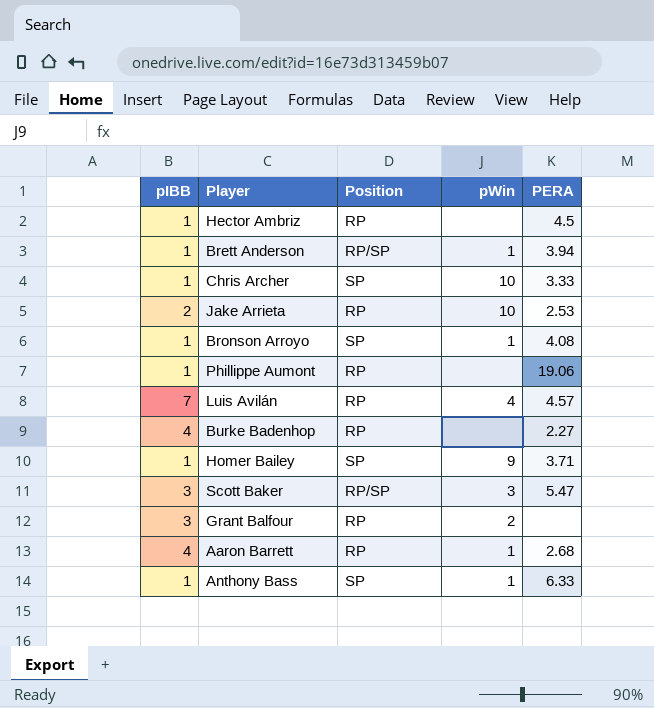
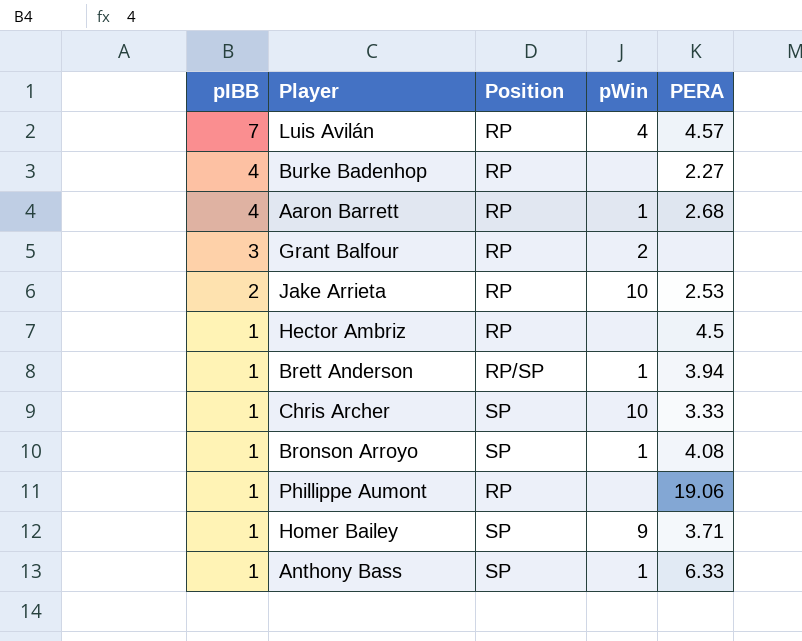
row order: none -> pIBB descending
row Scott Baker: 3 | RP/SP | 3 | 5.47 -> none

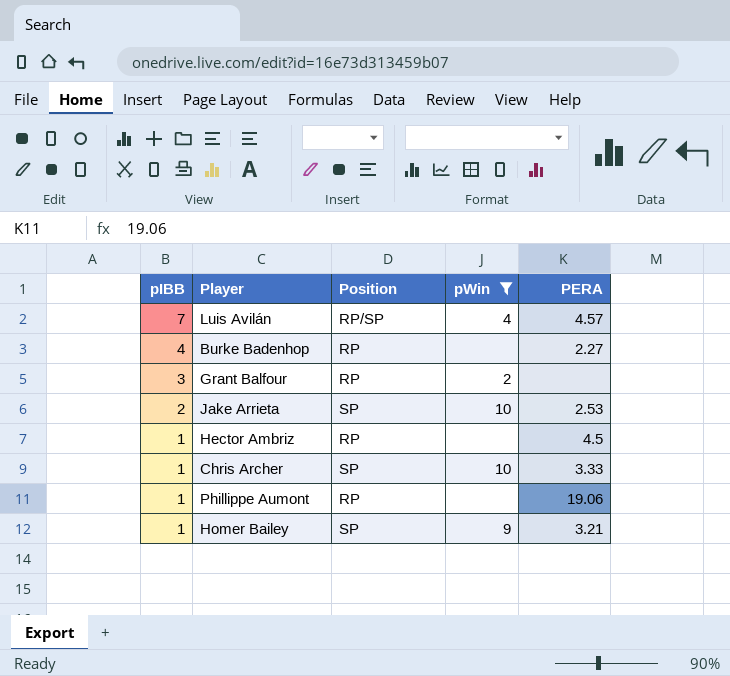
filter: none -> pWin != 1
Luis Avilán | Position: RP -> RP/SP
Jake Arrieta | Position: RP -> SP
Homer Bailey | PERA: 3.71 -> 3.21

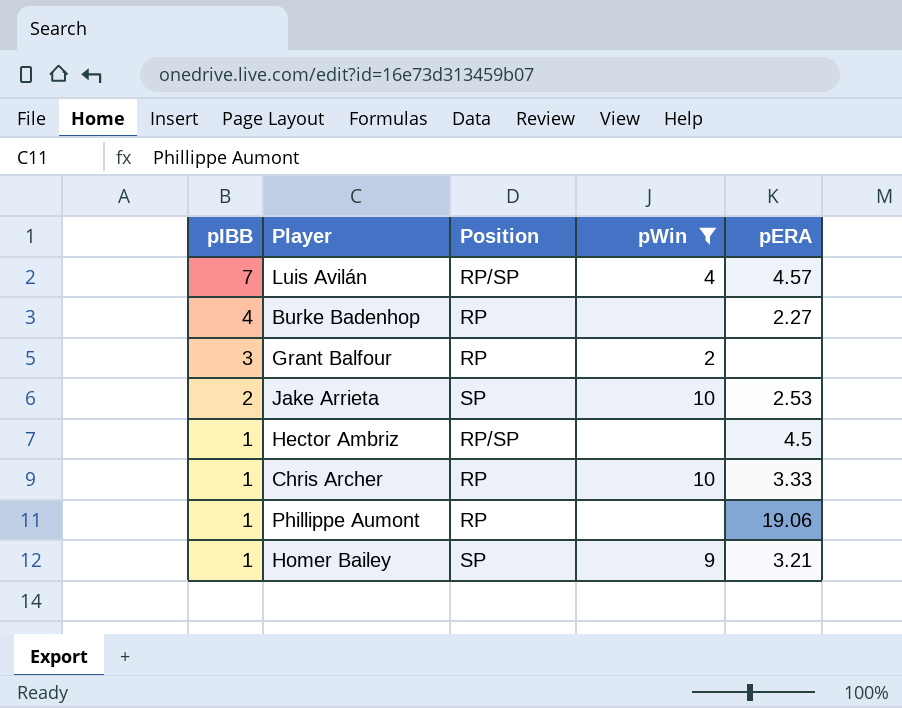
column name: PERA -> pERA
Hector Ambriz | Position: RP -> RP/SP
Chris Archer | Position: SP -> RP

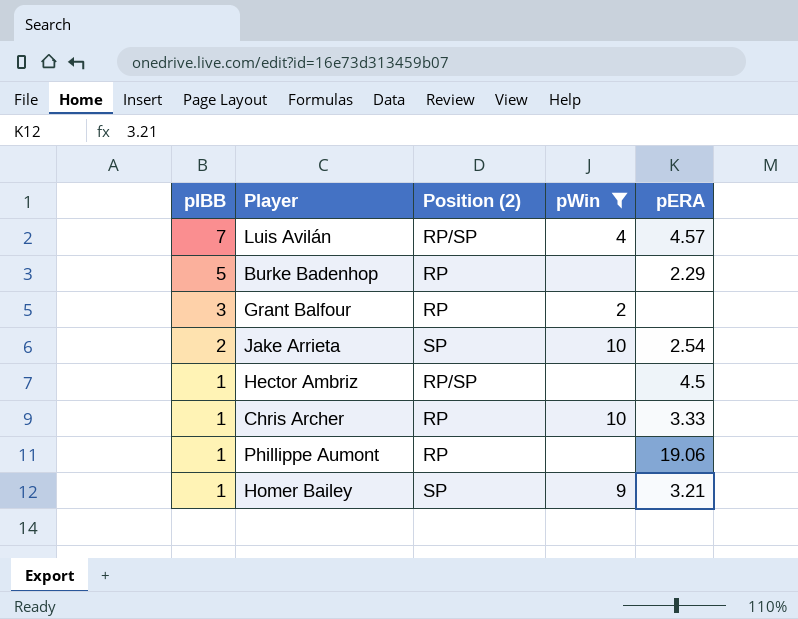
column name: Position -> Position (2)
Burke Badenhop | pIBB: 4 -> 5
Burke Badenhop | pERA: 2.27 -> 2.29
Jake Arrieta | pERA: 2.53 -> 2.54

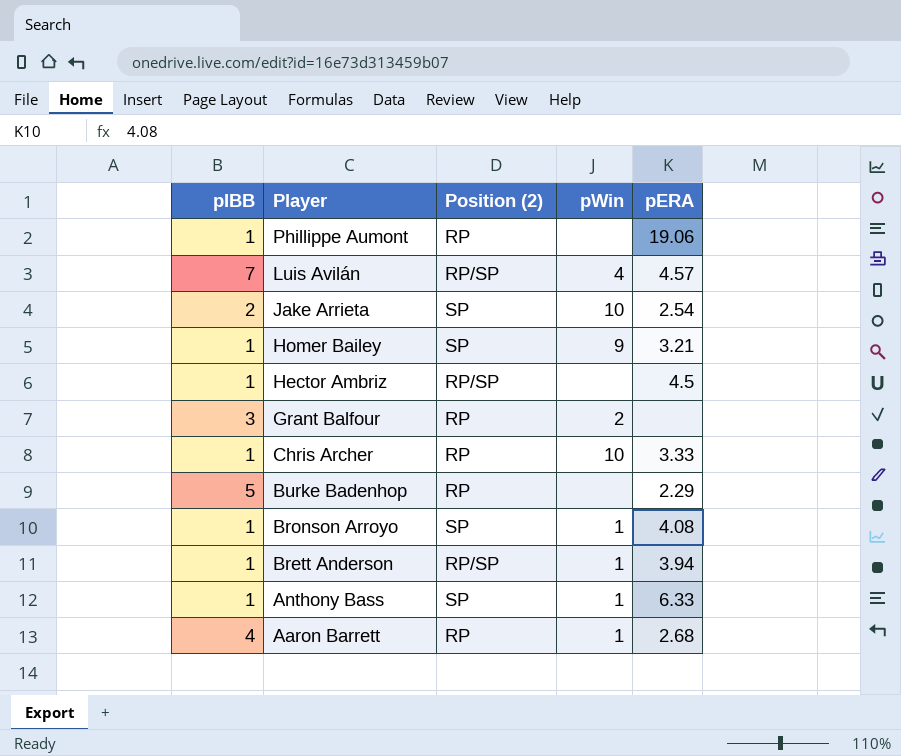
filter: pWin != 1 -> none
row order: pIBB descending -> Player descending

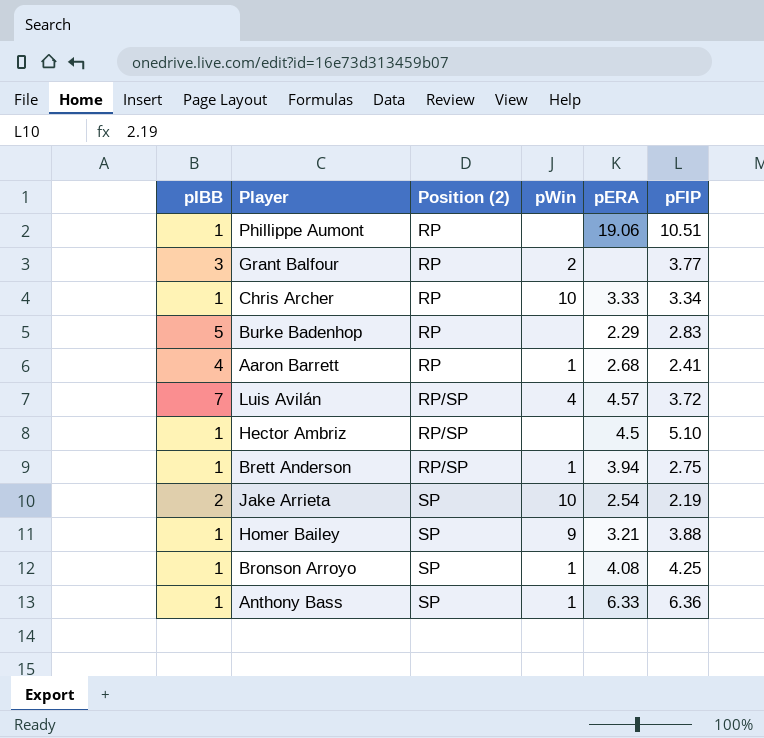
row order: Player descending -> Position (2) ascending
column pFIP | position: none -> 6

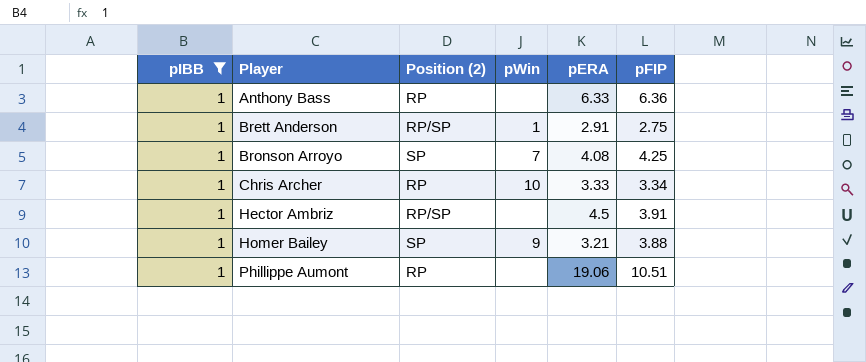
filter: none -> pIBB = 1
row order: Position (2) ascending -> Player ascending
Anthony Bass | Position (2): SP -> RP
Anthony Bass | pWin: 1 -> none
Brett Anderson | pERA: 3.94 -> 2.91
Bronson Arroyo | pWin: 1 -> 7
Hector Ambriz | pFIP: 5.10 -> 3.91

